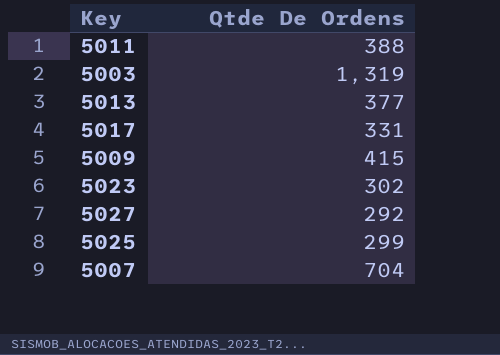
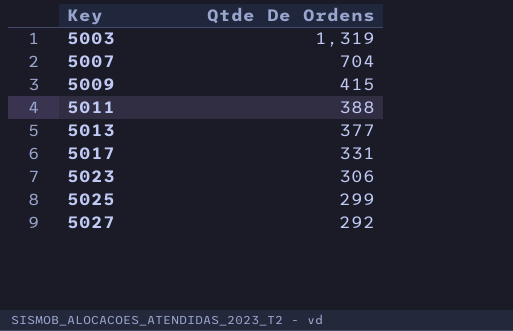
row order: none -> Key ascending
5023 | Qtde De Ordens: 302 -> 306

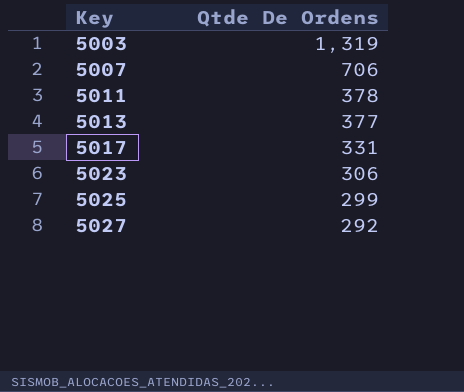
row 5009: 415 -> none
5007 | Qtde De Ordens: 704 -> 706
5011 | Qtde De Ordens: 388 -> 378

